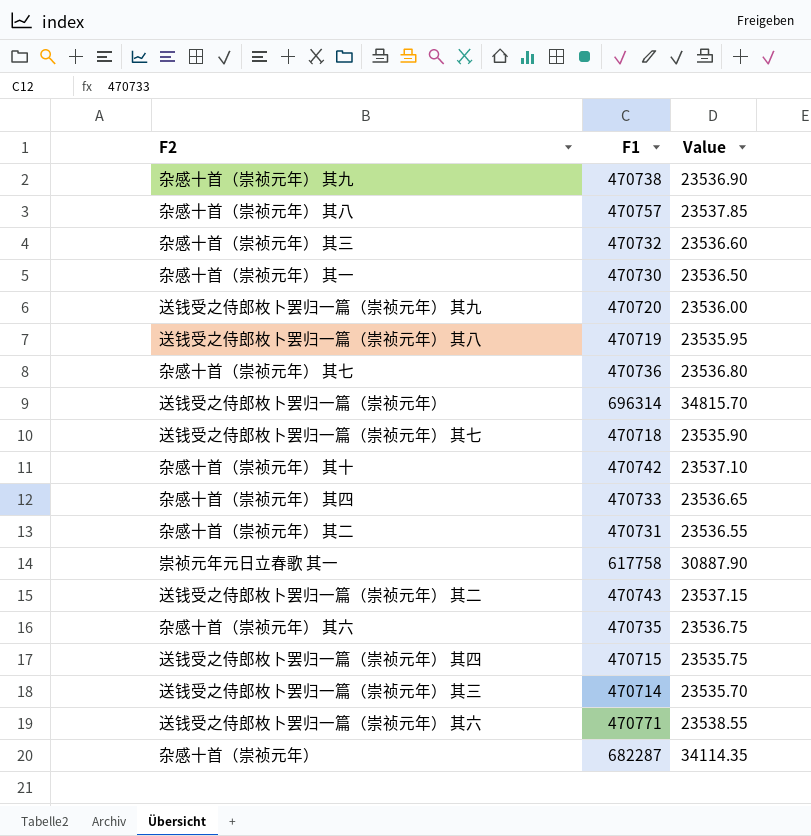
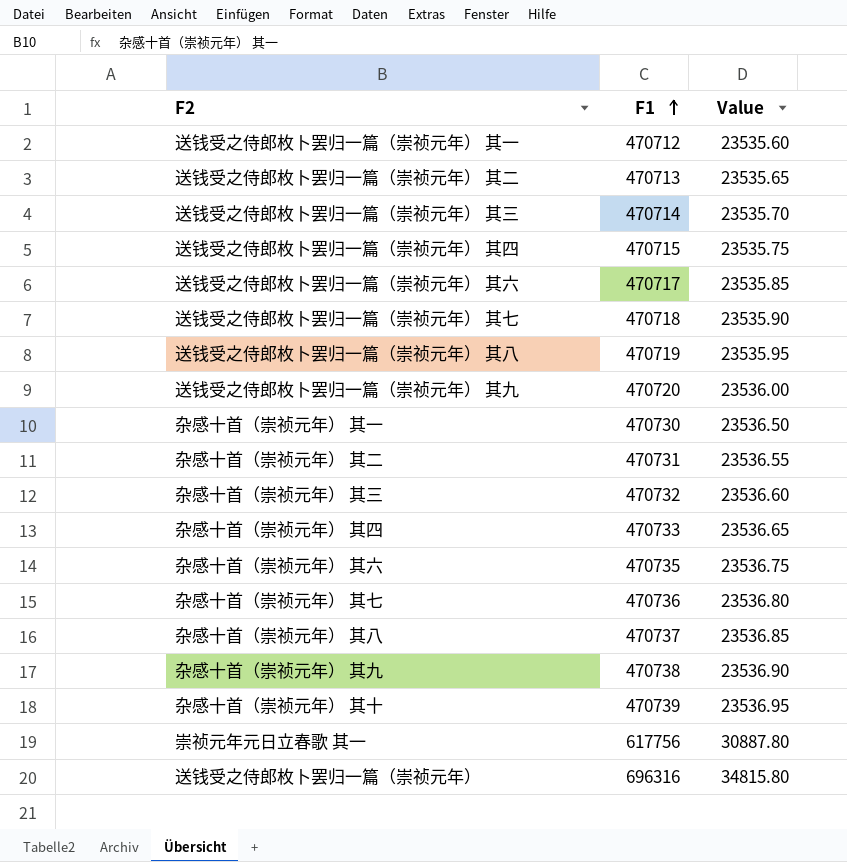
row order: none -> F1 ascending
row 杂感十首（崇祯元年）: 682287 | 34114.35 -> none
row 送钱受之侍郎枚卜罢归一篇（崇祯元年） 其一: none -> 470712 | 23535.60
送钱受之侍郎枚卜罢归一篇（崇祯元年） 其二 | F1: 470743 -> 470713
送钱受之侍郎枚卜罢归一篇（崇祯元年） 其二 | Value: 23537.15 -> 23535.65
送钱受之侍郎枚卜罢归一篇（崇祯元年） 其六 | F1: 470771 -> 470717
送钱受之侍郎枚卜罢归一篇（崇祯元年） 其六 | Value: 23538.55 -> 23535.85
杂感十首（崇祯元年） 其八 | F1: 470757 -> 470737
杂感十首（崇祯元年） 其八 | Value: 23537.85 -> 23536.85
杂感十首（崇祯元年） 其十 | F1: 470742 -> 470739
杂感十首（崇祯元年） 其十 | Value: 23537.10 -> 23536.95
崇祯元年元日立春歌 其一 | F1: 617758 -> 617756
崇祯元年元日立春歌 其一 | Value: 30887.90 -> 30887.80
送钱受之侍郎枚卜罢归一篇（崇祯元年） | F1: 696314 -> 696316
送钱受之侍郎枚卜罢归一篇（崇祯元年） | Value: 34815.70 -> 34815.80

